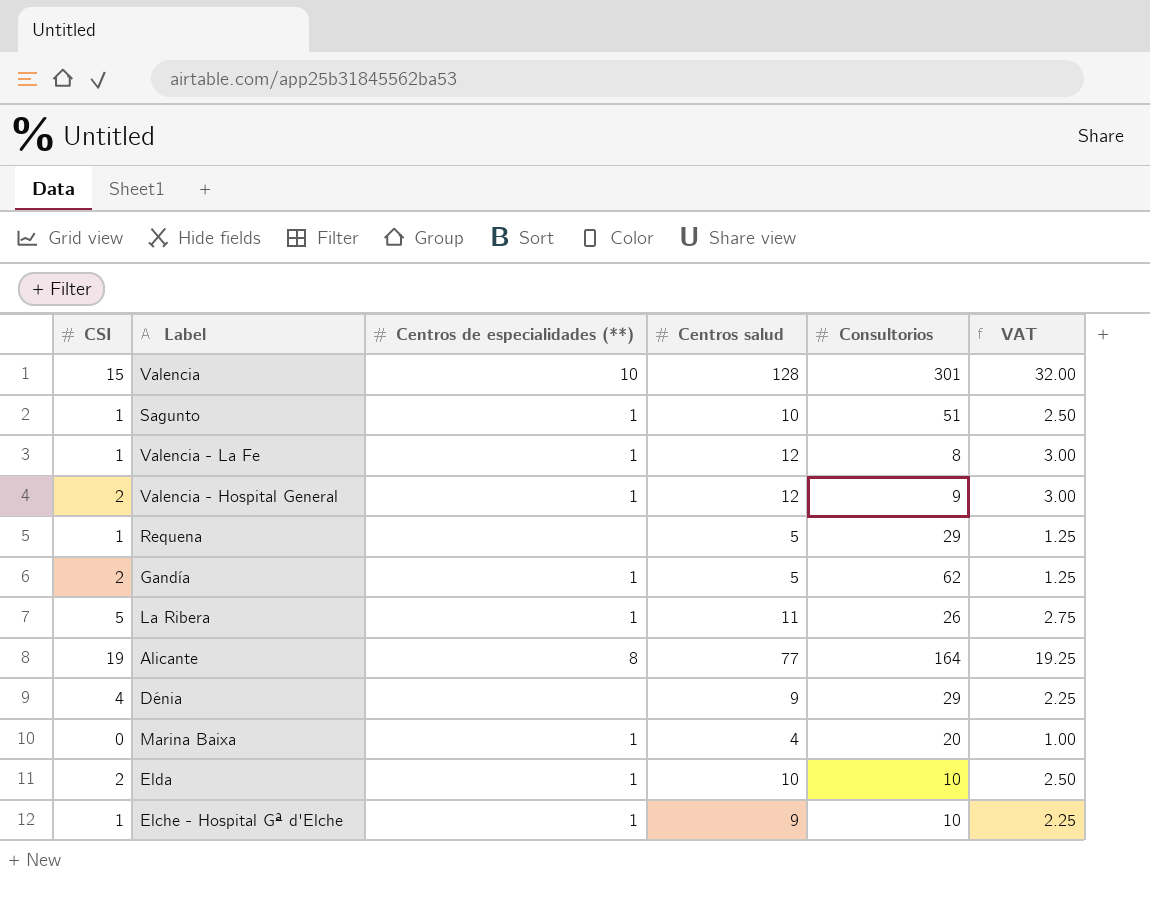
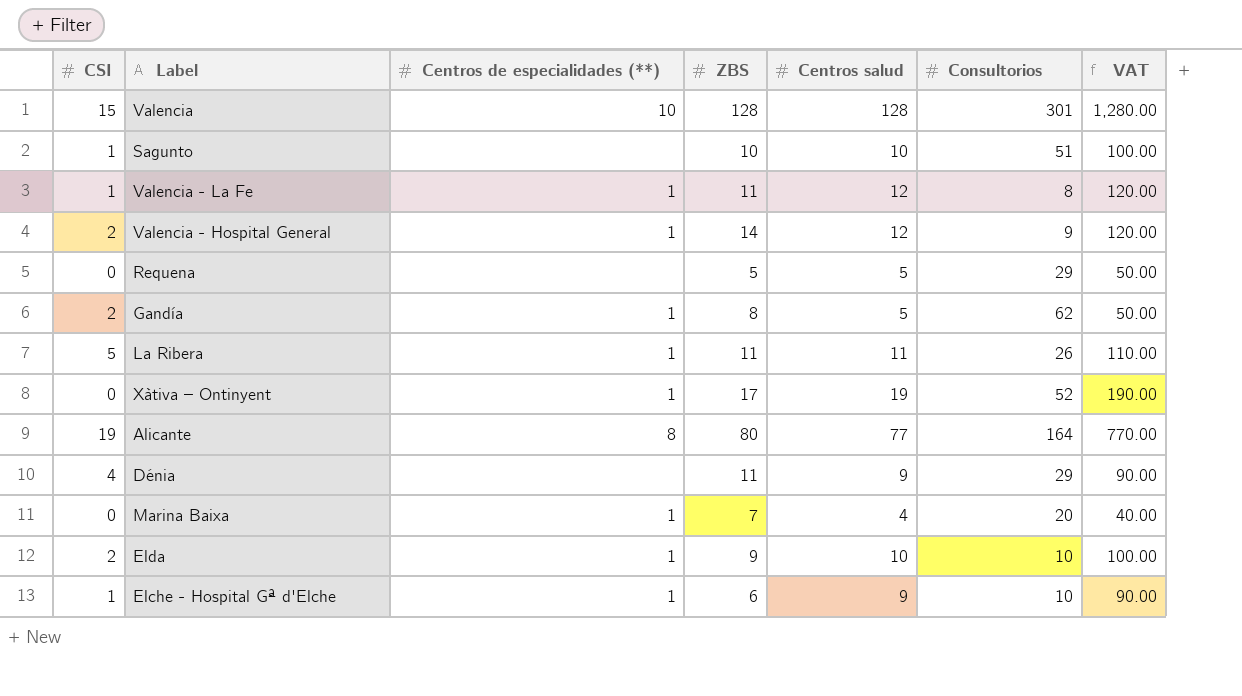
column ZBS | position: none -> 4
column VAT | formula: [Centros salud] * 0.25 -> [Centros salud] * 10
Sagunto | Centros de especialidades (**): 1 -> none
Requena | CSI: 1 -> 0
row Xàtiva – Ontinyent: none -> 0 | 1 | 17 | 19 | 52 | 190.00

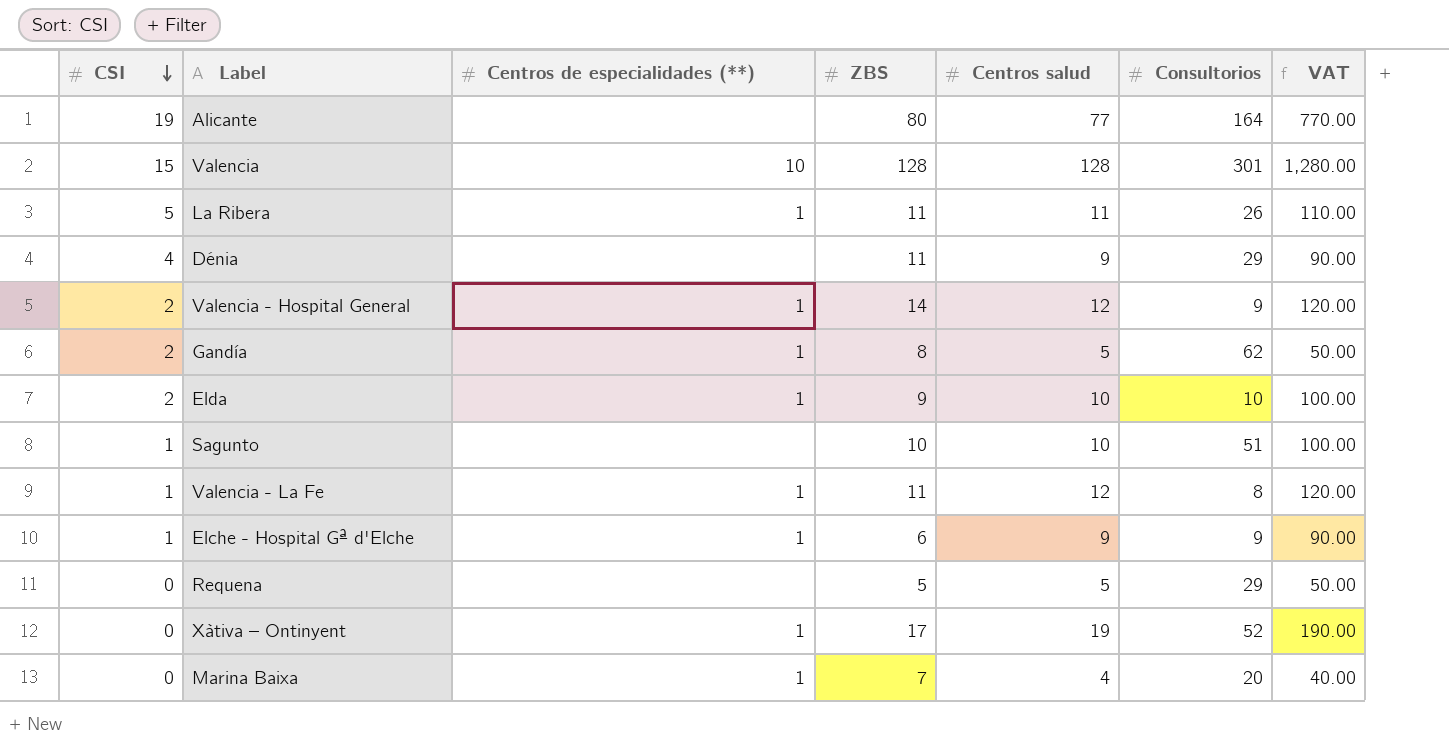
row order: none -> CSI descending
Alicante | Centros de especialidades (**): 8 -> none
Elche - Hospital Gª d'Elche | Consultorios: 10 -> 9

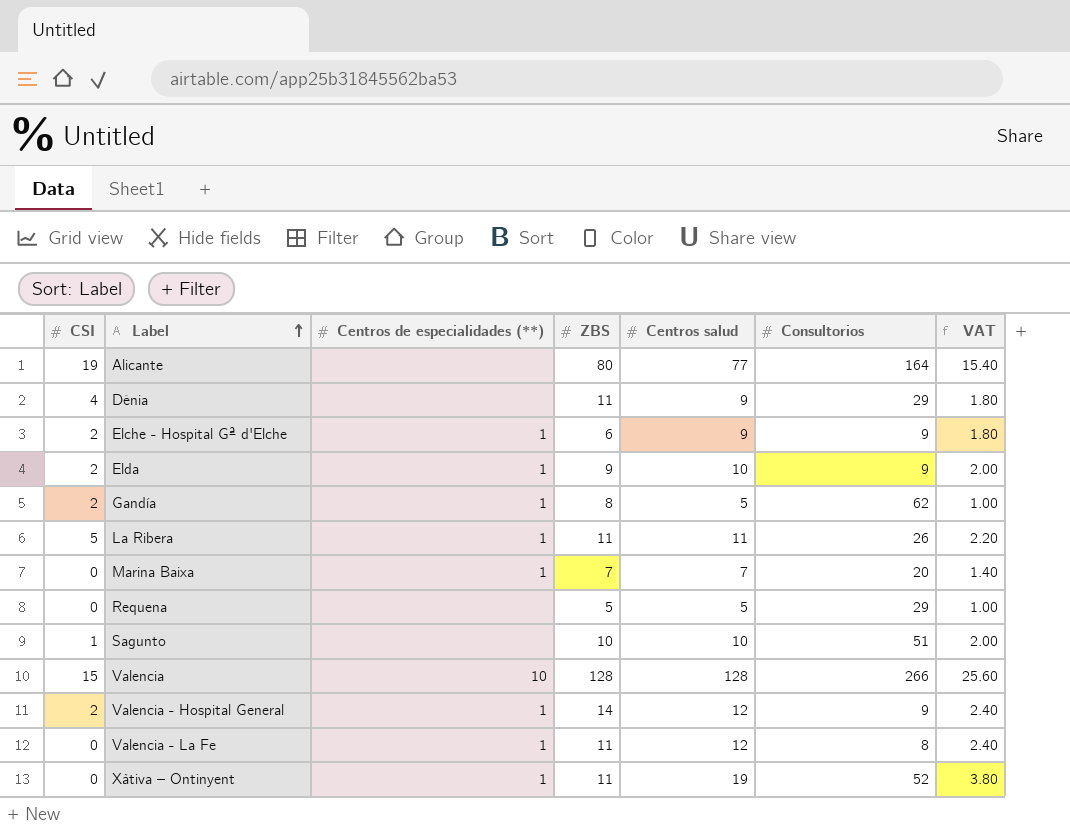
row order: CSI descending -> Label ascending
column VAT | formula: [Centros salud] * 10 -> [Centros salud] * 0.2
Elche - Hospital Gª d'Elche | CSI: 1 -> 2
Elda | Consultorios: 10 -> 9
Marina Baixa | Centros salud: 4 -> 7
Valencia | Consultorios: 301 -> 266
Valencia - La Fe | CSI: 1 -> 0
Xàtiva – Ontinyent | ZBS: 17 -> 11

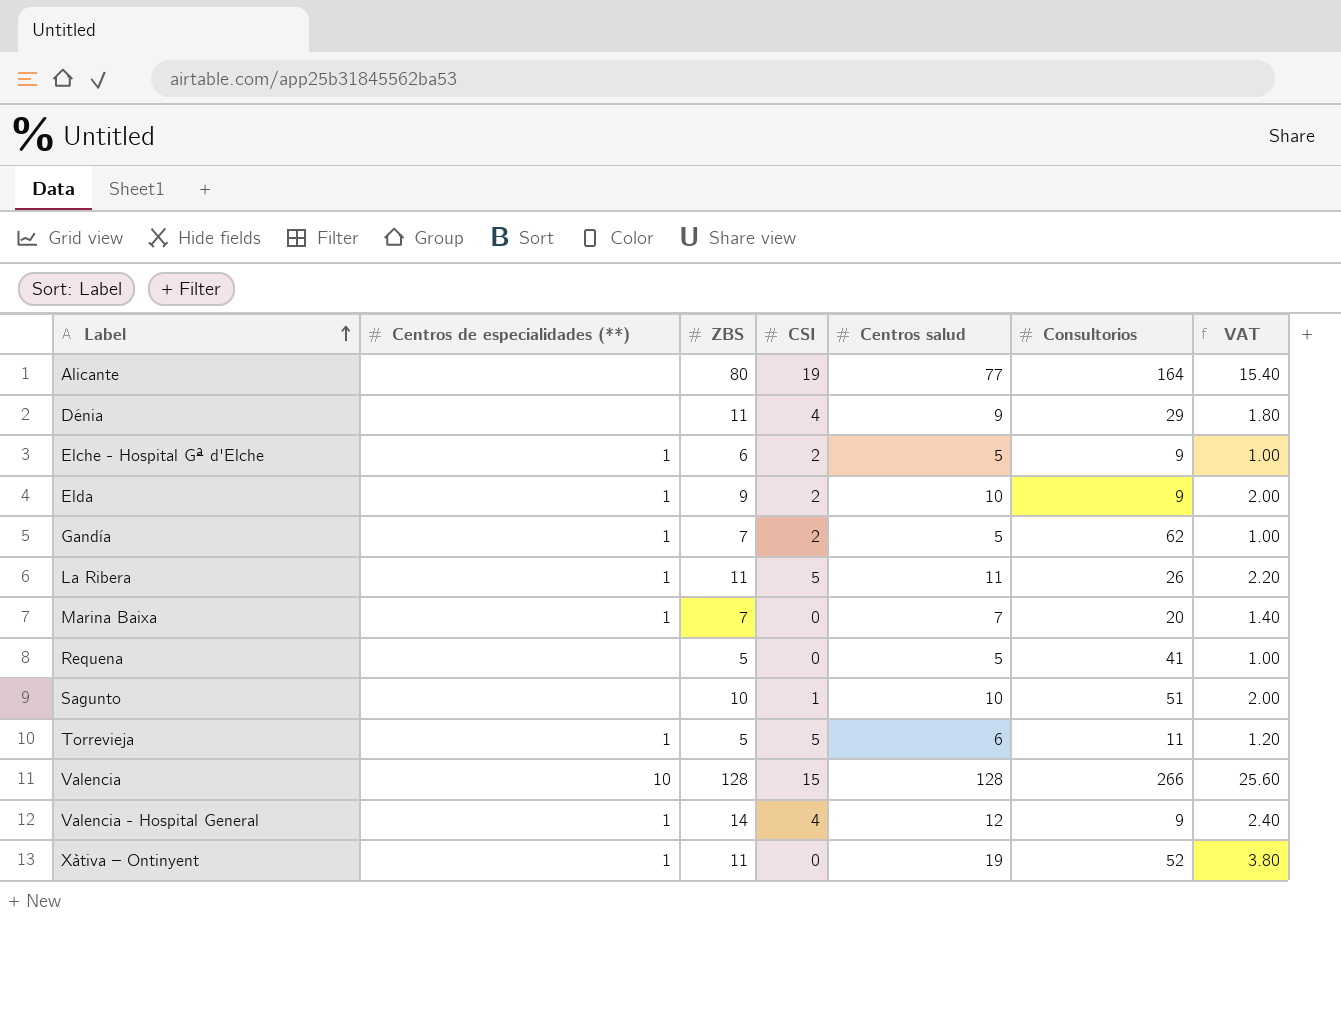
column CSI | position: 1 -> 4
row Valencia - La Fe: 0 | 1 | 11 | 12 | 8 | 2.40 -> none
Elche - Hospital Gª d'Elche | Centros salud: 9 -> 5
Elche - Hospital Gª d'Elche | VAT: 1.80 -> 1.00
Gandía | ZBS: 8 -> 7
Requena | Consultorios: 29 -> 41
row Torrevieja: none -> 1 | 5 | 5 | 6 | 11 | 1.20
Valencia - Hospital General | CSI: 2 -> 4

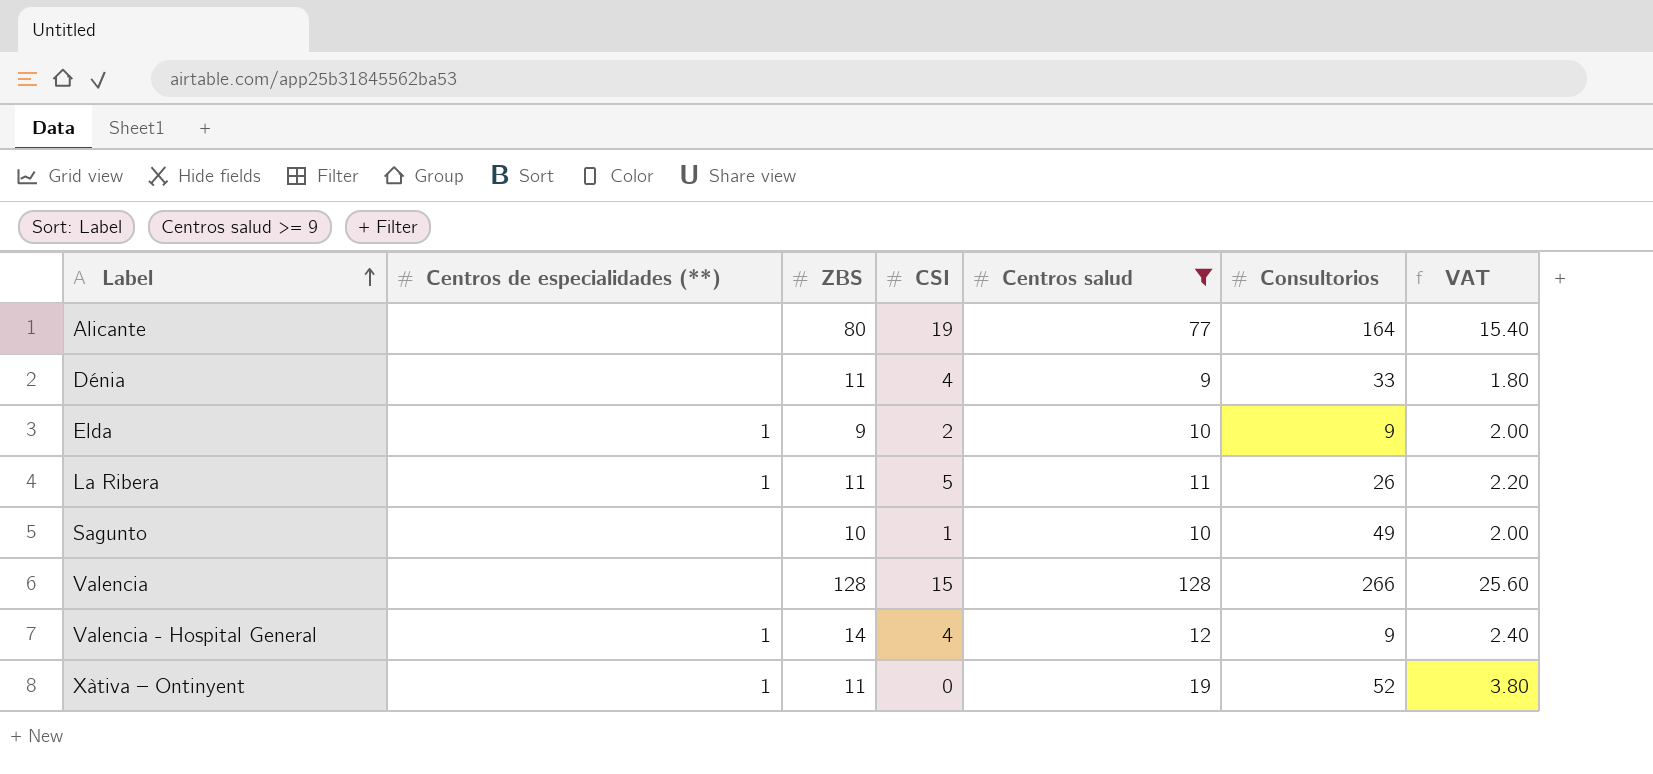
filter: none -> Centros salud >= 9
Dénia | Consultorios: 29 -> 33
Sagunto | Consultorios: 51 -> 49
Valencia | Centros de especialidades (**): 10 -> none

